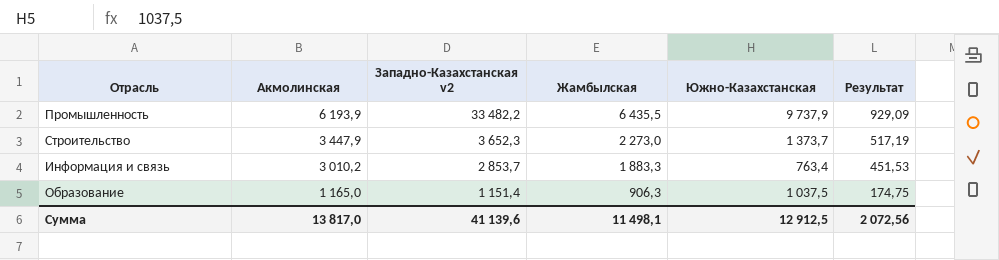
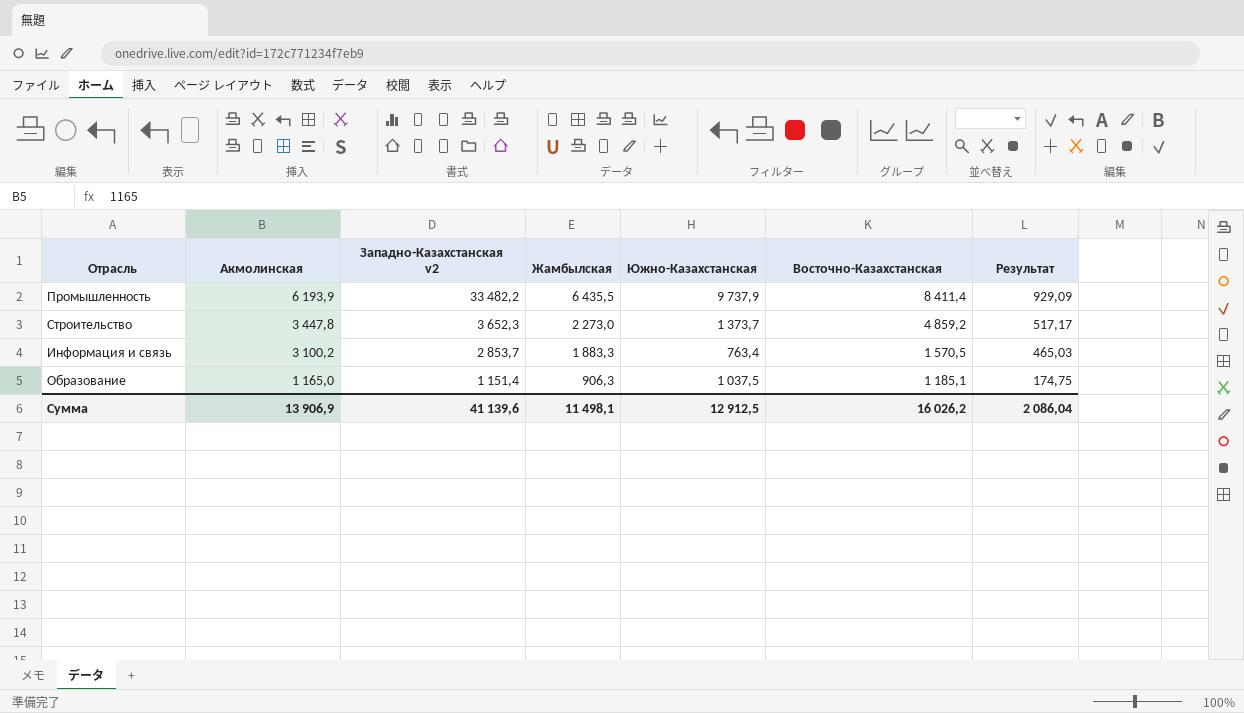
column Восточно-Казахстанская | position: none -> 6
Строительство | Акмолинская: 3 447,9 -> 3 447,8
Строительство | Результат: 517,19 -> 517,17
Информация и связь | Акмолинская: 3 010,2 -> 3 100,2
Информация и связь | Результат: 451,53 -> 465,03
Сумма | Акмолинская: 13 817,0 -> 13 906,9
Сумма | Результат: 2 072,56 -> 2 086,04

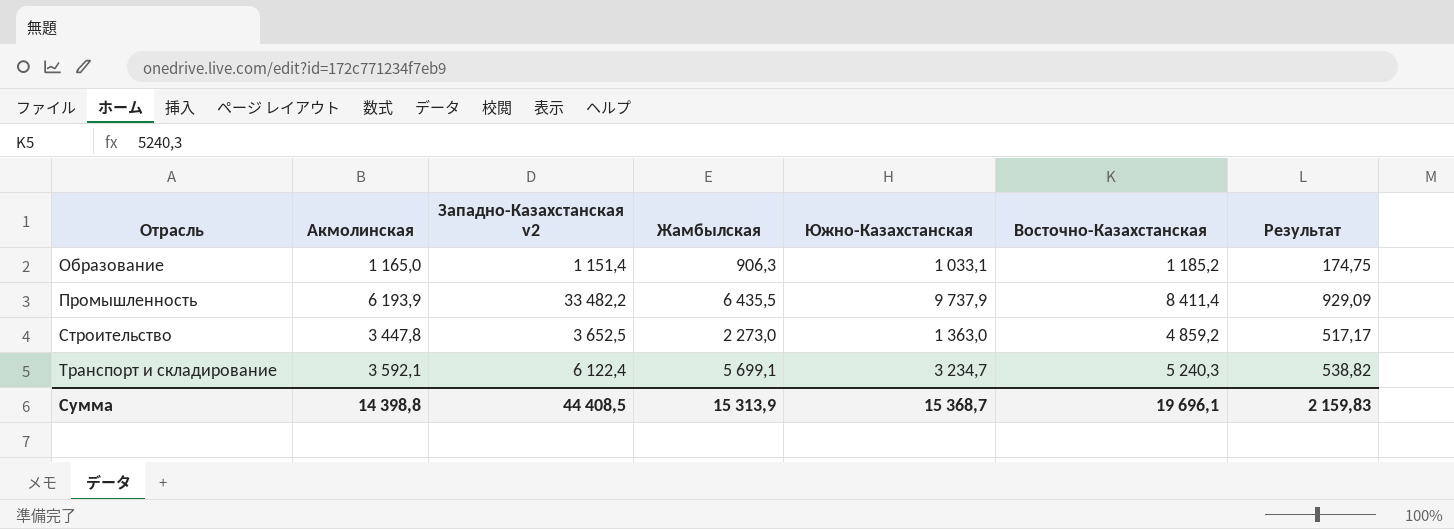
row order: Акмолинская descending -> Отрасль ascending
row Информация и связь: 3 100,2 | 2 853,7 | 1 883,3 | 763,4 | 1 570,5 | 465,03 -> none
Образование | Южно-Казахстанская: 1 037,5 -> 1 033,1
Образование | Восточно-Казахстанская: 1 185,1 -> 1 185,2
Строительство | Западно-Казахстанская v2: 3 652,3 -> 3 652,5
Строительство | Южно-Казахстанская: 1 373,7 -> 1 363,0
row Транспорт и складирование: none -> 3 592,1 | 6 122,4 | 5 699,1 | 3 234,7 | 5 240,3 | 538,82
Сумма | Акмолинская: 13 906,9 -> 14 398,8
Сумма | Западно-Казахстанская v2: 41 139,6 -> 44 408,5
Сумма | Жамбылская: 11 498,1 -> 15 313,9
Сумма | Южно-Казахстанская: 12 912,5 -> 15 368,7
Сумма | Восточно-Казахстанская: 16 026,2 -> 19 696,1
Сумма | Результат: 2 086,04 -> 2 159,83

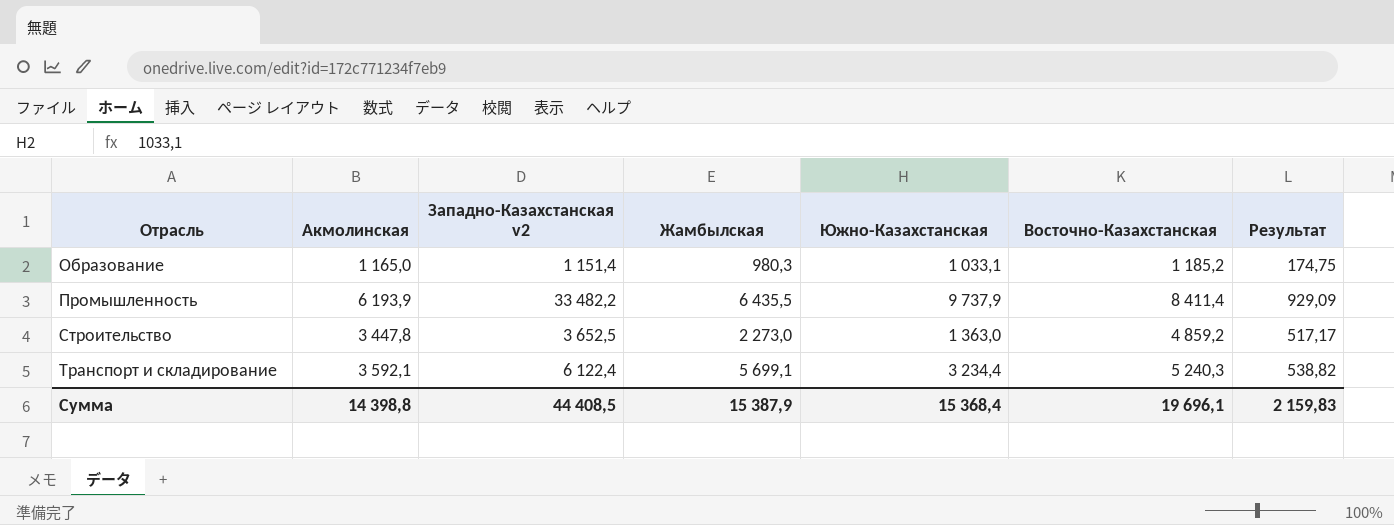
Образование | Жамбылская: 906,3 -> 980,3
Транспорт и складирование | Южно-Казахстанская: 3 234,7 -> 3 234,4
Сумма | Жамбылская: 15 313,9 -> 15 387,9
Сумма | Южно-Казахстанская: 15 368,7 -> 15 368,4

